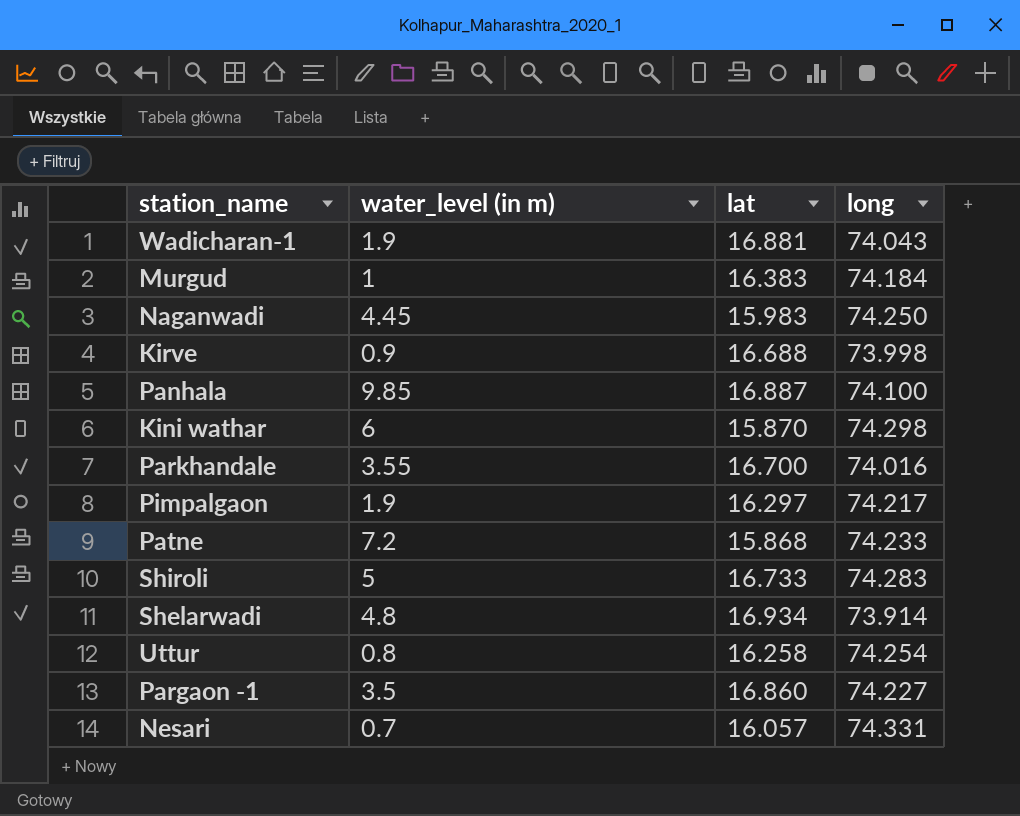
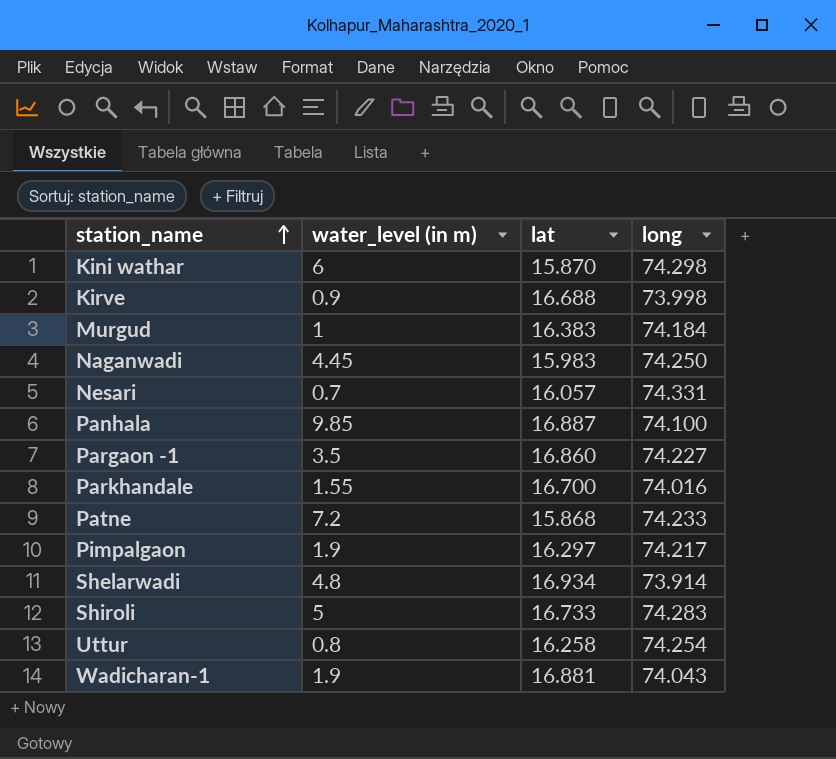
row order: none -> station_name ascending
Parkhandale | water_level (in m): 3.55 -> 1.55

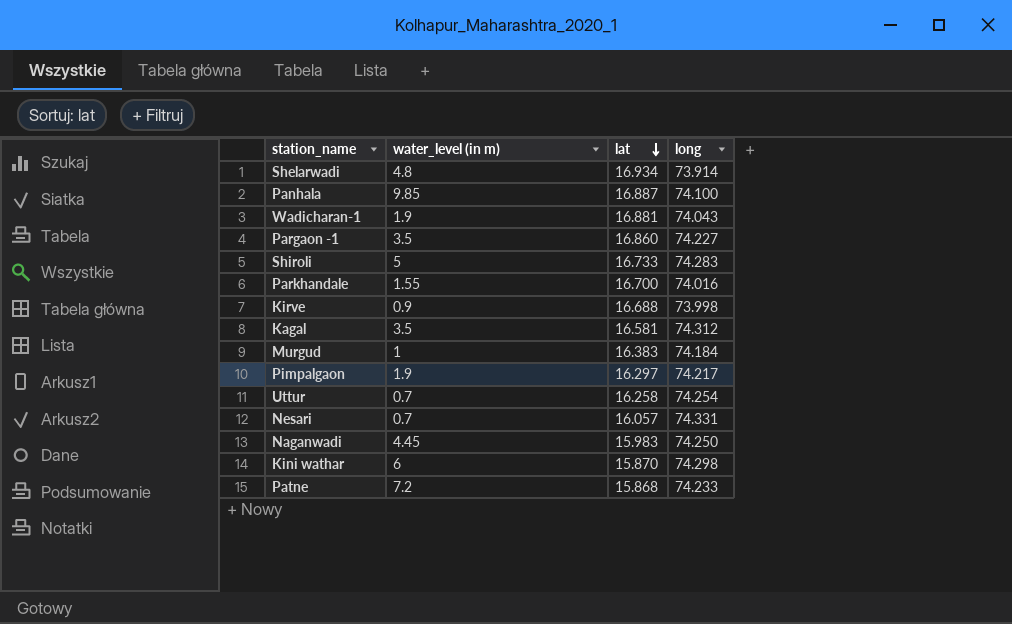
row order: station_name ascending -> lat descending
row Kagal: none -> 3.5 | 16.581 | 74.312
Uttur | water_level (in m): 0.8 -> 0.7

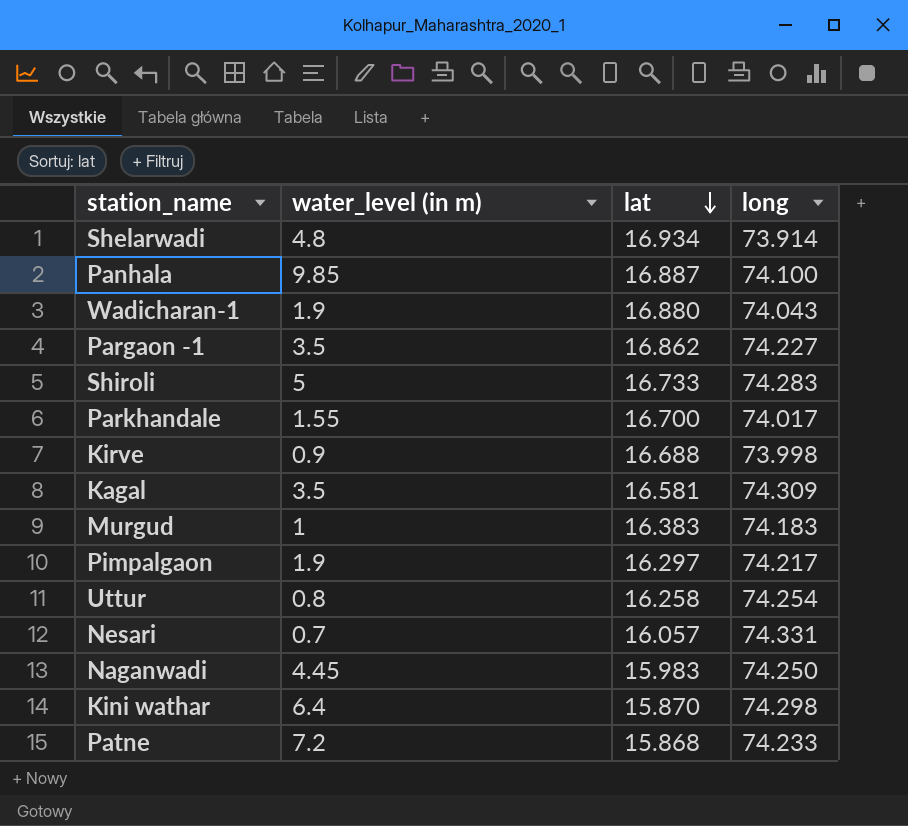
Wadicharan-1 | lat: 16.881 -> 16.880
Pargaon -1 | lat: 16.860 -> 16.862
Parkhandale | long: 74.016 -> 74.017
Kagal | long: 74.312 -> 74.309
Murgud | long: 74.184 -> 74.183
Uttur | water_level (in m): 0.7 -> 0.8
Kini wathar | water_level (in m): 6 -> 6.4

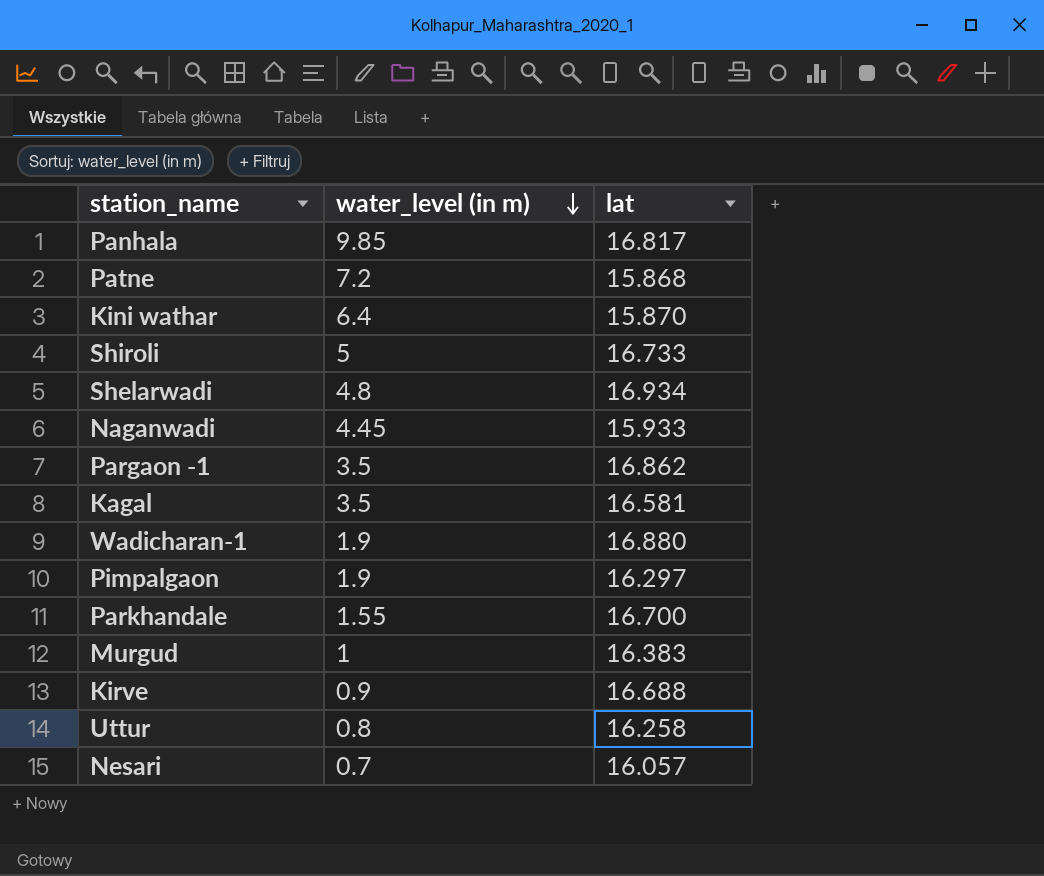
row order: lat descending -> water_level (in m) descending
column long | position: 4 -> none
Panhala | lat: 16.887 -> 16.817
Naganwadi | lat: 15.983 -> 15.933

